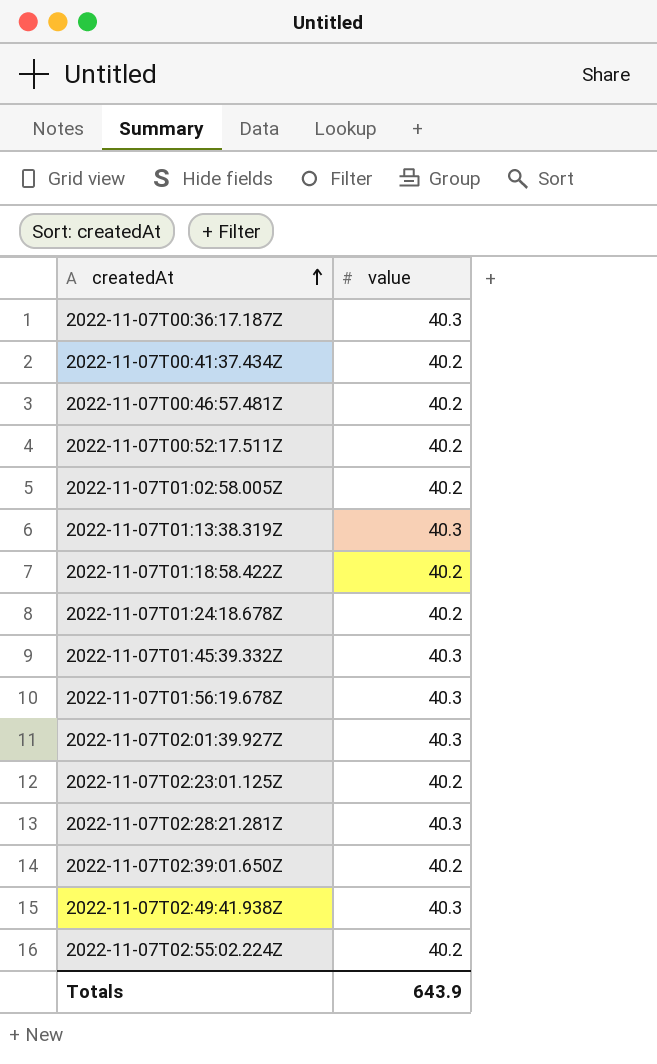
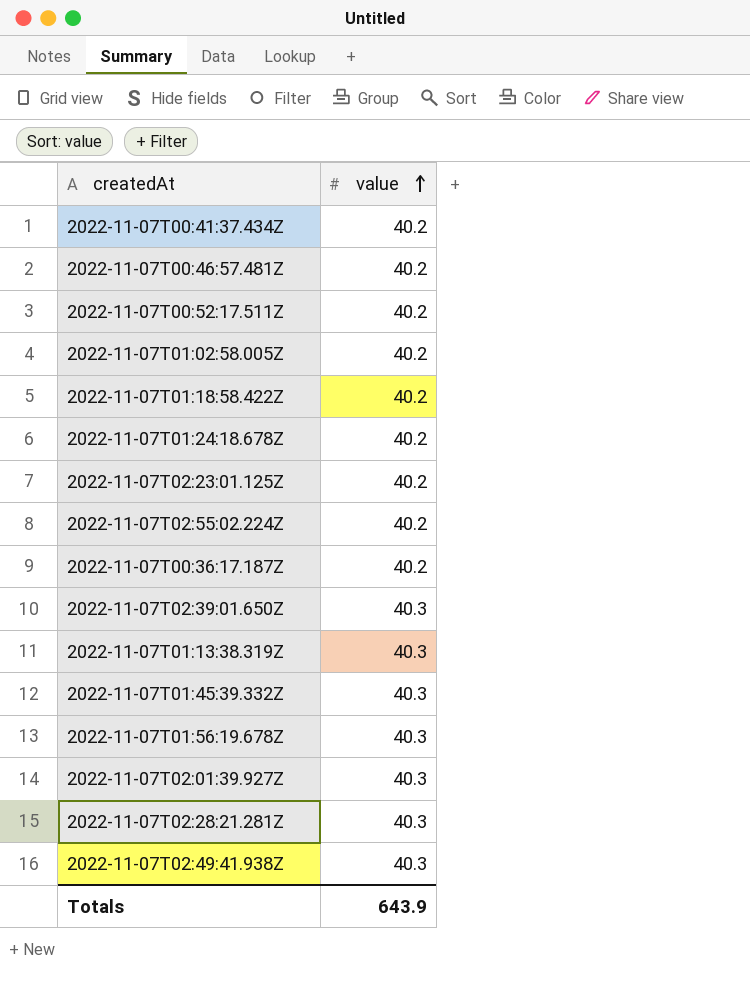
row order: createdAt ascending -> value ascending
2022-11-07T00:36:17.187Z | value: 40.3 -> 40.2
2022-11-07T02:39:01.650Z | value: 40.2 -> 40.3

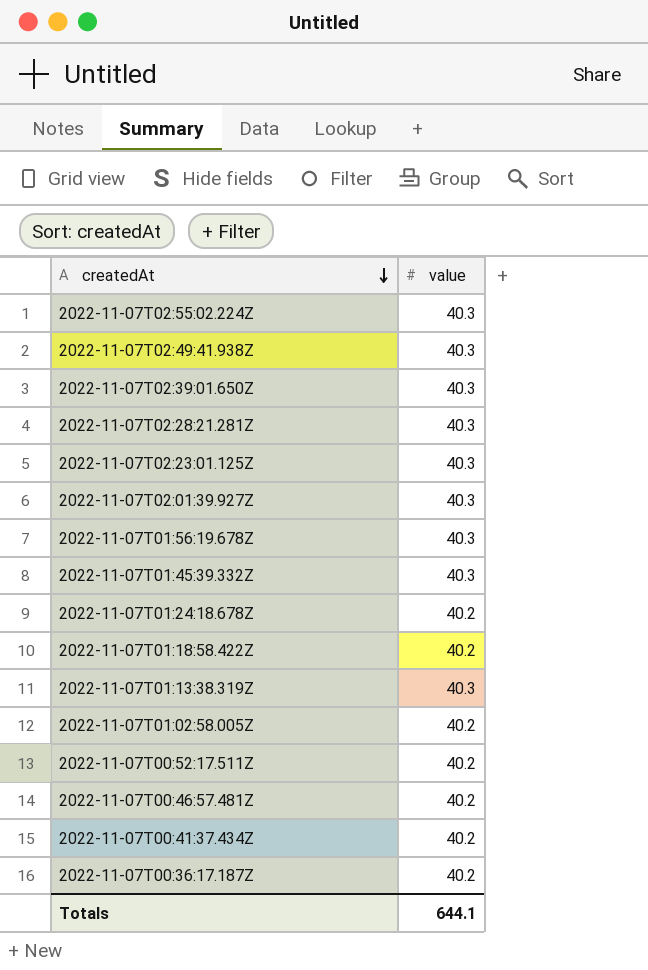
row order: value ascending -> createdAt descending
2022-11-07T02:55:02.224Z | value: 40.2 -> 40.3
2022-11-07T02:23:01.125Z | value: 40.2 -> 40.3
Totals | value: 643.9 -> 644.1

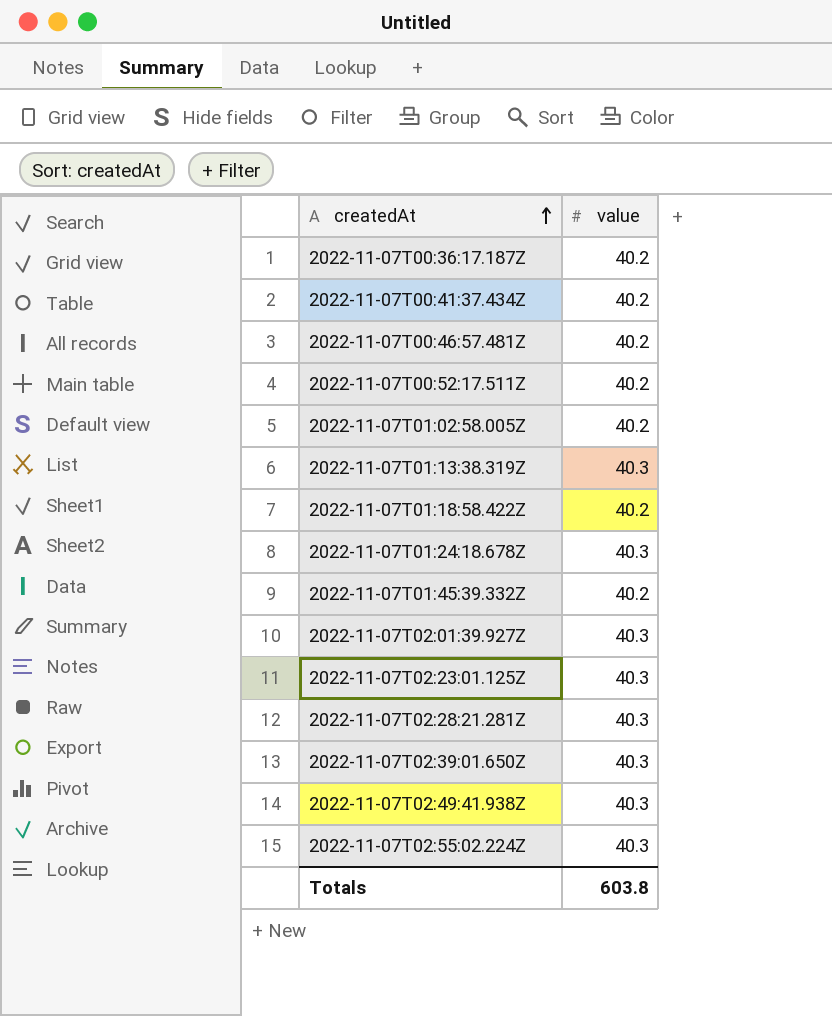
row order: createdAt descending -> createdAt ascending
row 2022-11-07T01:56:19.678Z: 40.3 -> none
2022-11-07T01:24:18.678Z | value: 40.2 -> 40.3
2022-11-07T01:45:39.332Z | value: 40.3 -> 40.2
Totals | value: 644.1 -> 603.8

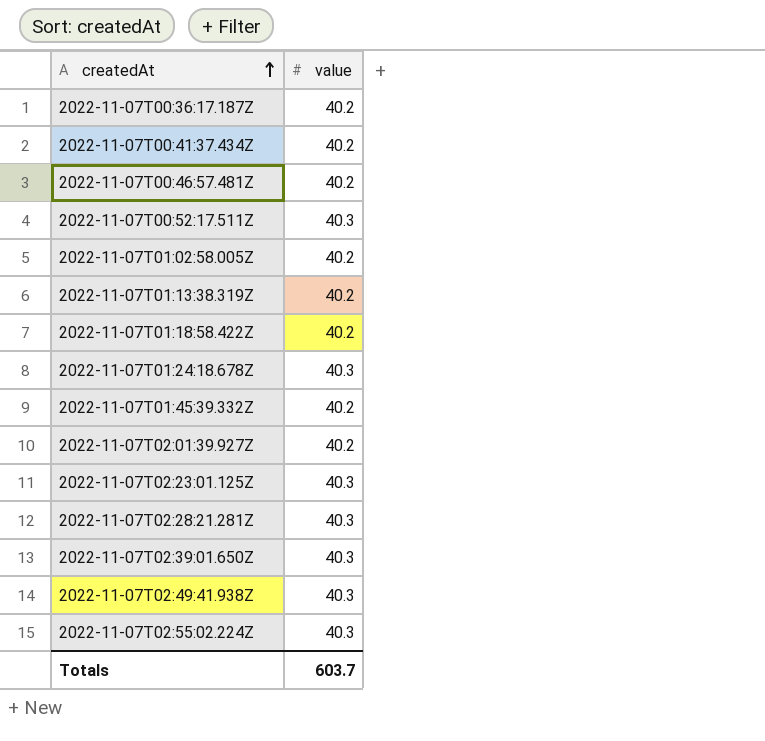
2022-11-07T00:52:17.511Z | value: 40.2 -> 40.3
2022-11-07T01:13:38.319Z | value: 40.3 -> 40.2
2022-11-07T02:01:39.927Z | value: 40.3 -> 40.2
Totals | value: 603.8 -> 603.7

